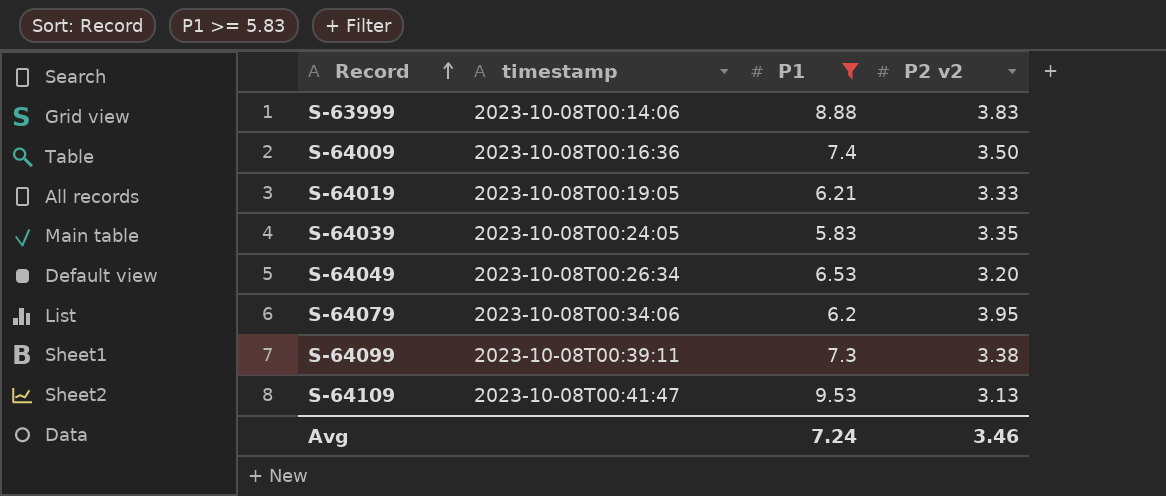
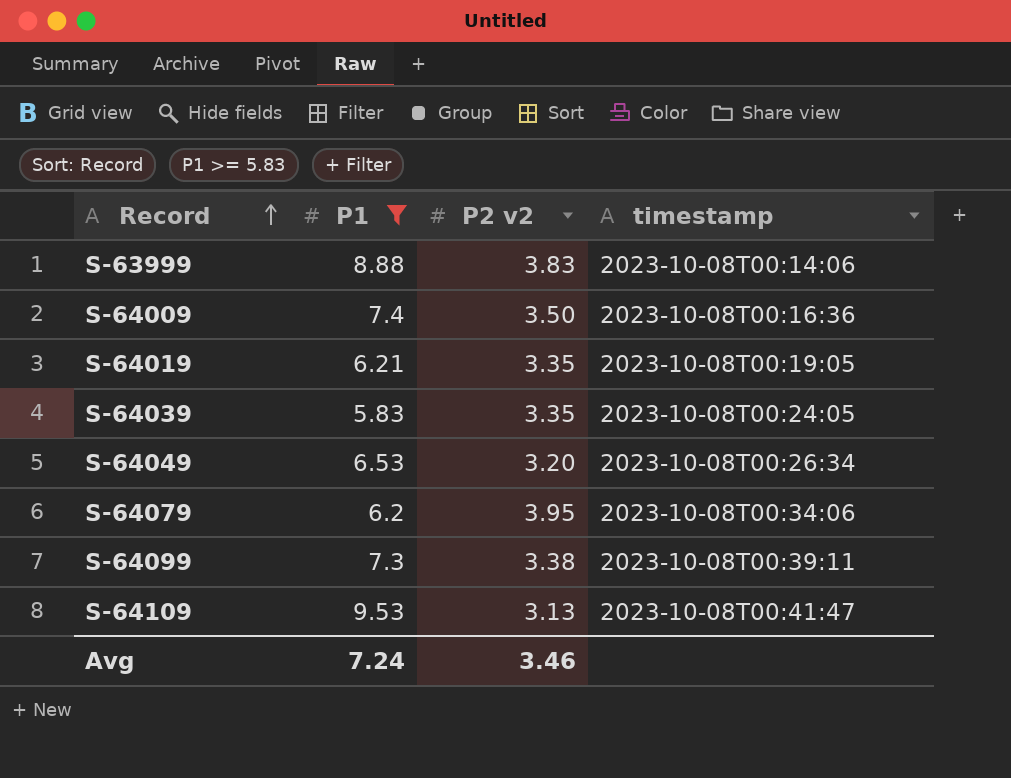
column timestamp | position: 2 -> 4
S-64019 | P2 v2: 3.33 -> 3.35

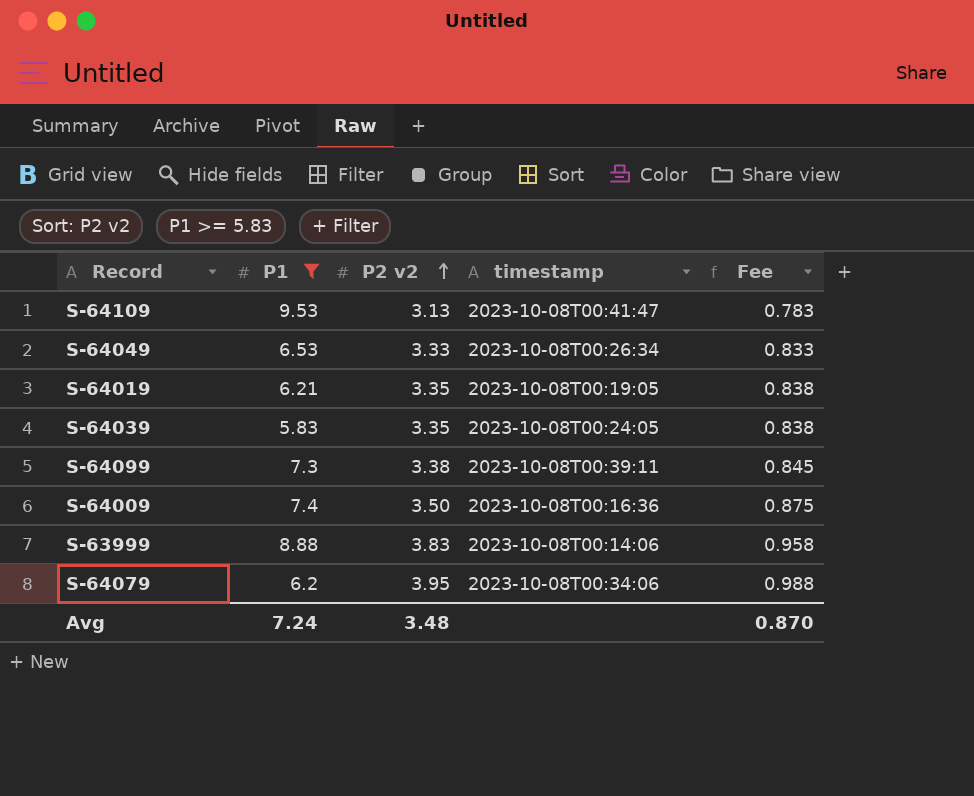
row order: Record ascending -> P2 v2 ascending
column Fee | formula: none -> [P2 v2] * 0.25
S-64049 | P2 v2: 3.20 -> 3.33
Avg | P2 v2: 3.46 -> 3.48

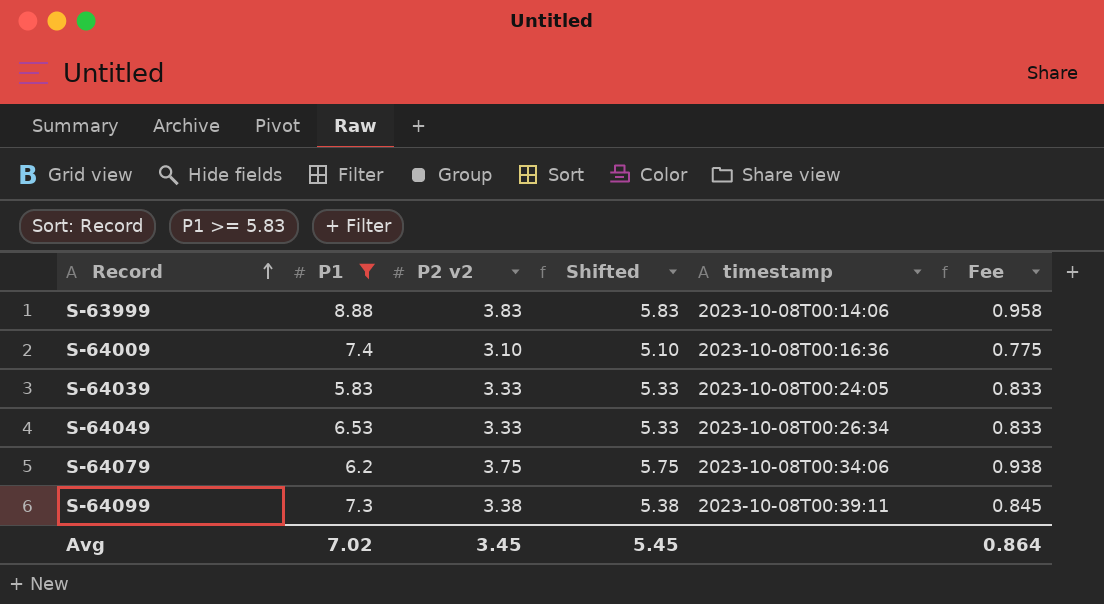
row order: P2 v2 ascending -> Record ascending
column Shifted | formula: none -> [P2 v2] + 2
row S-64109: 9.53 | 3.13 | 2023-10-08T00:41:47 | 0.783 -> none
row S-64019: 6.21 | 3.35 | 2023-10-08T00:19:05 | 0.838 -> none
S-64009 | P2 v2: 3.50 -> 3.10
S-64009 | Fee: 0.875 -> 0.775
S-64039 | P2 v2: 3.35 -> 3.33
S-64039 | Fee: 0.838 -> 0.833
S-64079 | P2 v2: 3.95 -> 3.75
S-64079 | Fee: 0.988 -> 0.938
Avg | P1: 7.24 -> 7.02
Avg | P2 v2: 3.48 -> 3.45
Avg | Fee: 0.870 -> 0.864

